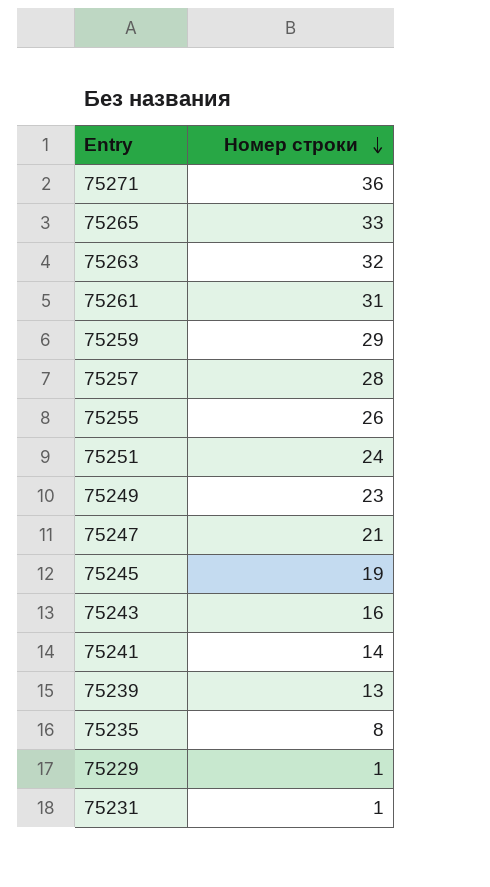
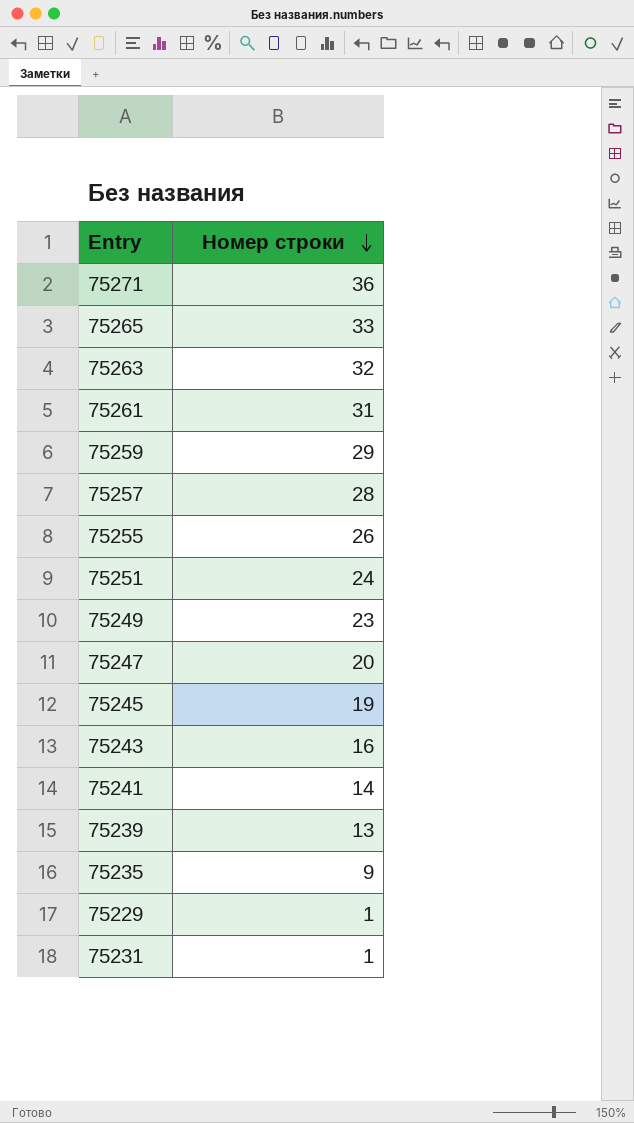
75247 | Номер строки: 21 -> 20
75235 | Номер строки: 8 -> 9

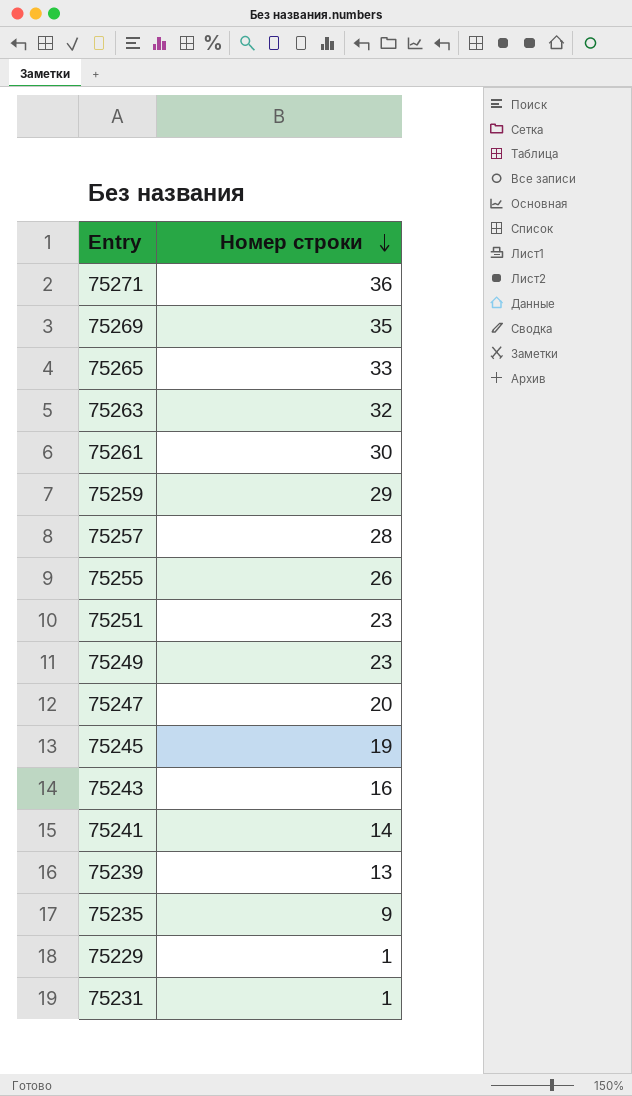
row 75269: none -> 35
75261 | Номер строки: 31 -> 30
75251 | Номер строки: 24 -> 23

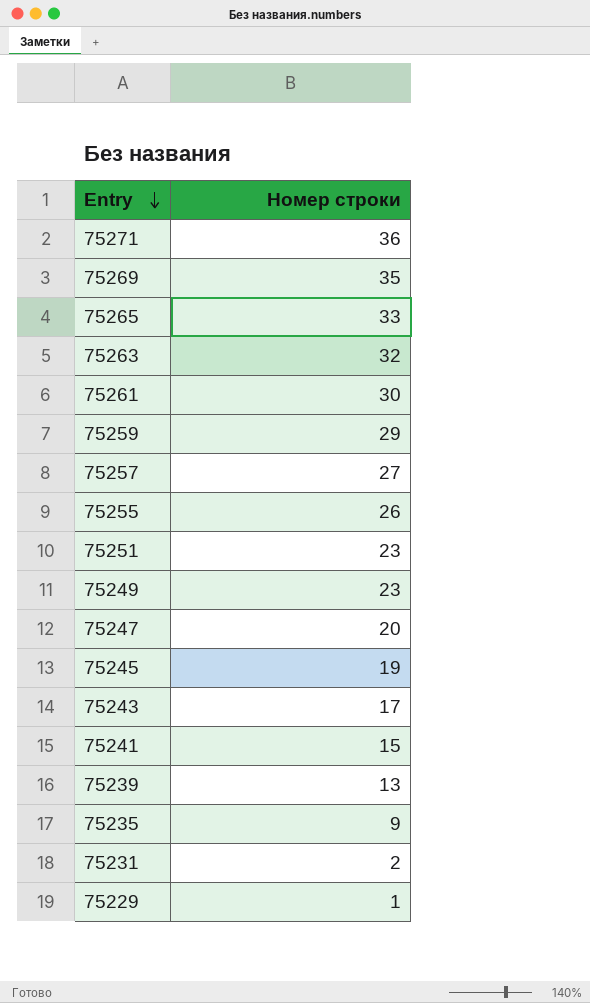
row order: Номер строки descending -> Entry descending
75257 | Номер строки: 28 -> 27
75243 | Номер строки: 16 -> 17
75241 | Номер строки: 14 -> 15
75231 | Номер строки: 1 -> 2

